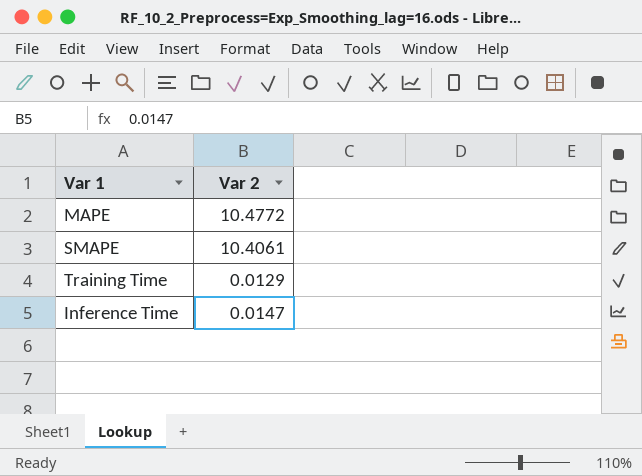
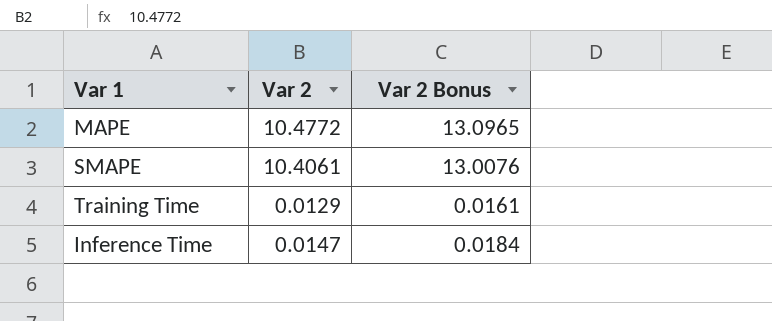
column Var 2 Bonus | formula: none -> [Var 2] * 1.25

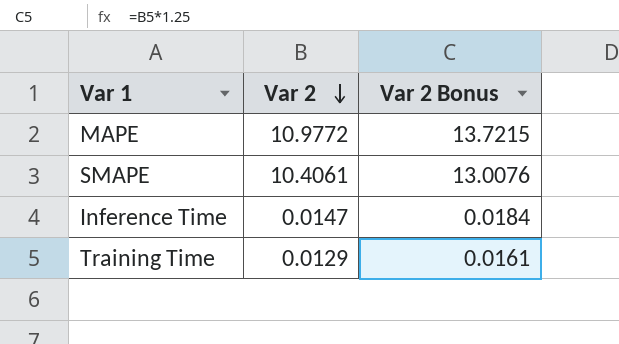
row order: none -> Var 2 descending
MAPE | Var 2: 10.4772 -> 10.9772
MAPE | Var 2 Bonus: 13.0965 -> 13.7215

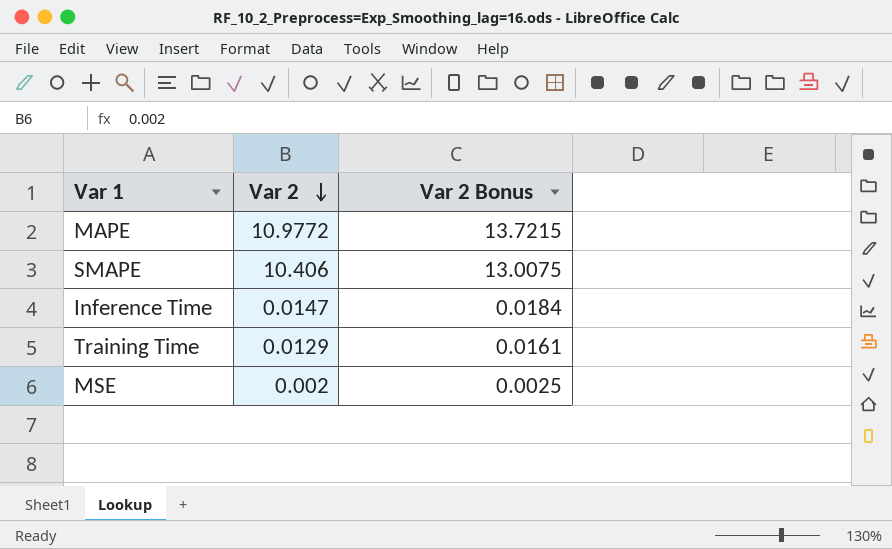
SMAPE | Var 2: 10.4061 -> 10.406
SMAPE | Var 2 Bonus: 13.0076 -> 13.0075
row MSE: none -> 0.002 | 0.0025

